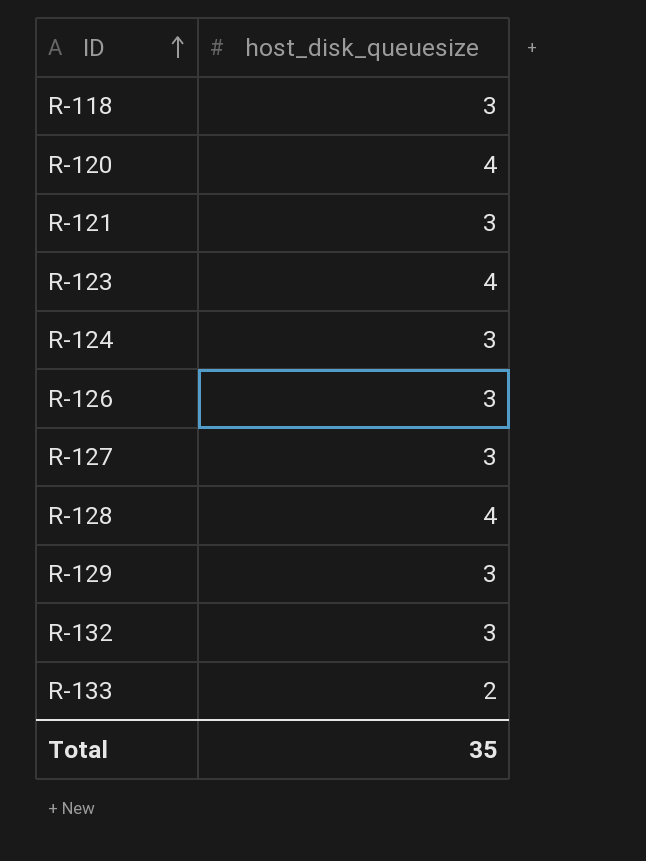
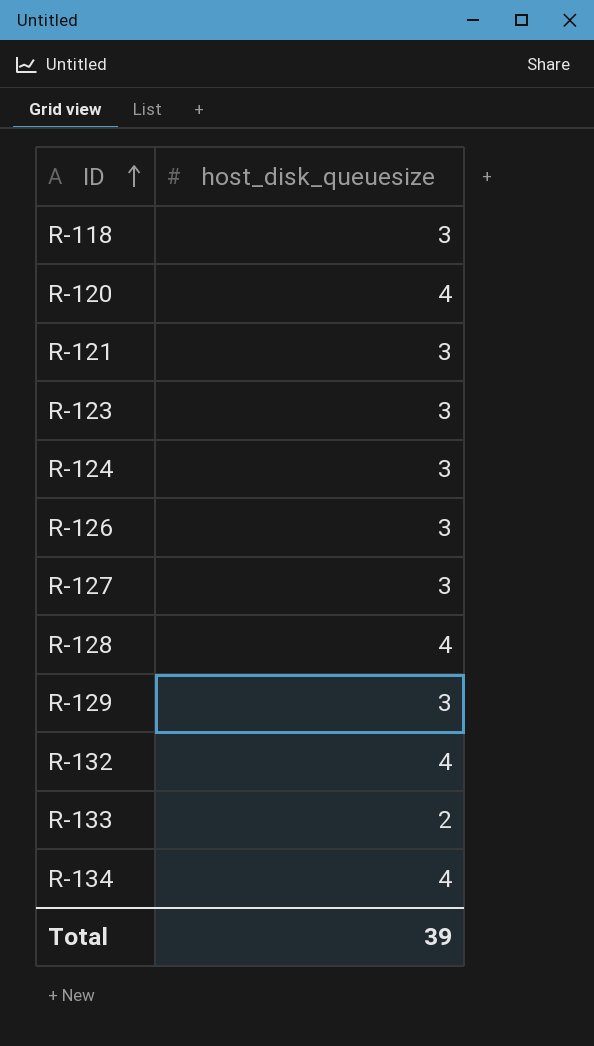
R-123 | host_disk_queuesize: 4 -> 3
R-132 | host_disk_queuesize: 3 -> 4
row R-134: none -> 4
Total | host_disk_queuesize: 35 -> 39

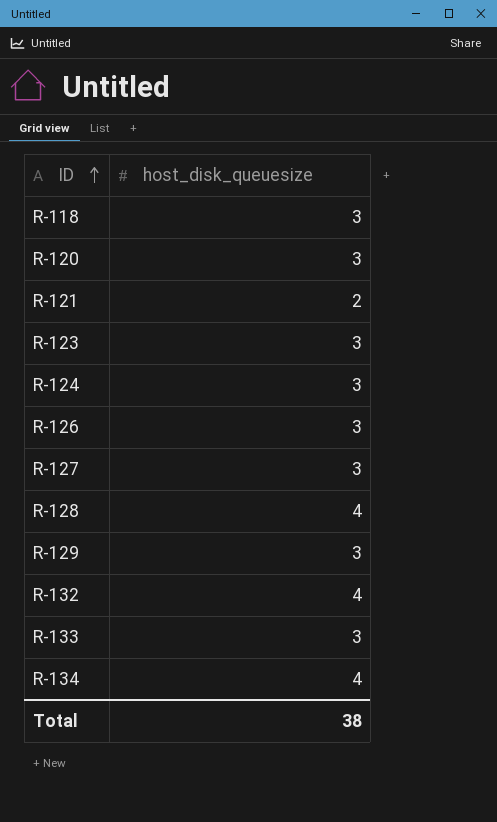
R-120 | host_disk_queuesize: 4 -> 3
R-121 | host_disk_queuesize: 3 -> 2
R-133 | host_disk_queuesize: 2 -> 3
Total | host_disk_queuesize: 39 -> 38

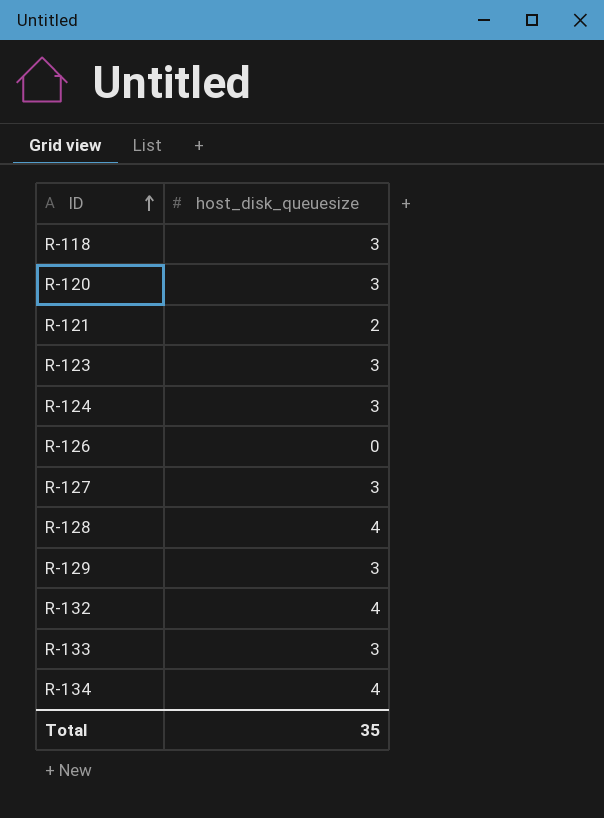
R-126 | host_disk_queuesize: 3 -> 0
Total | host_disk_queuesize: 38 -> 35

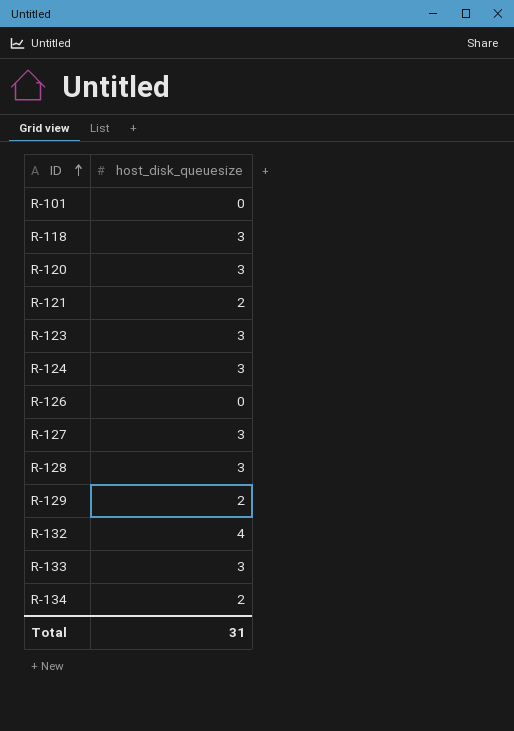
row R-101: none -> 0
R-128 | host_disk_queuesize: 4 -> 3
R-129 | host_disk_queuesize: 3 -> 2
R-134 | host_disk_queuesize: 4 -> 2
Total | host_disk_queuesize: 35 -> 31

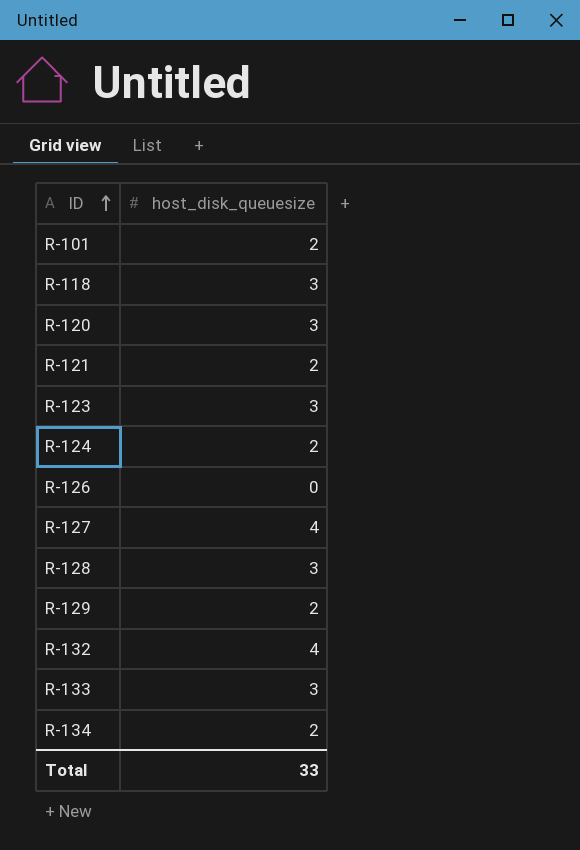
R-101 | host_disk_queuesize: 0 -> 2
R-124 | host_disk_queuesize: 3 -> 2
R-127 | host_disk_queuesize: 3 -> 4
Total | host_disk_queuesize: 31 -> 33

